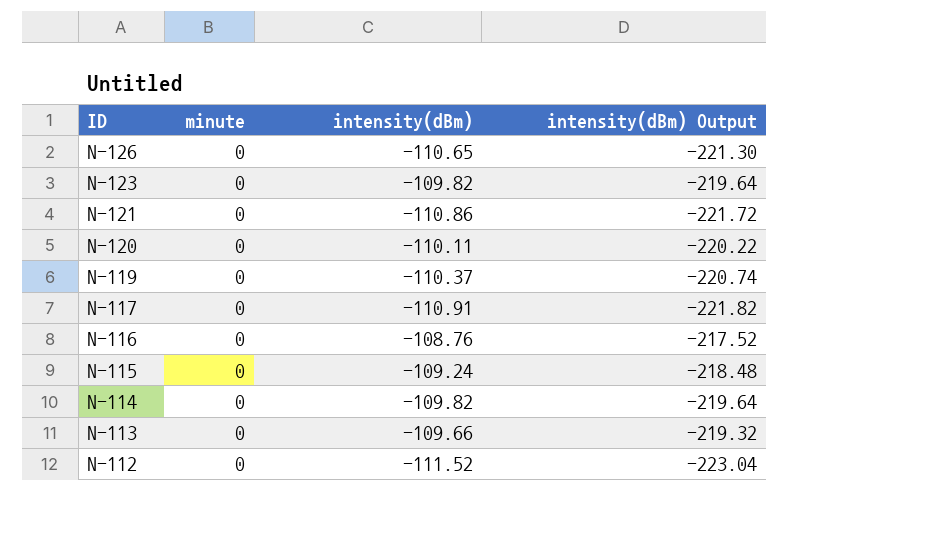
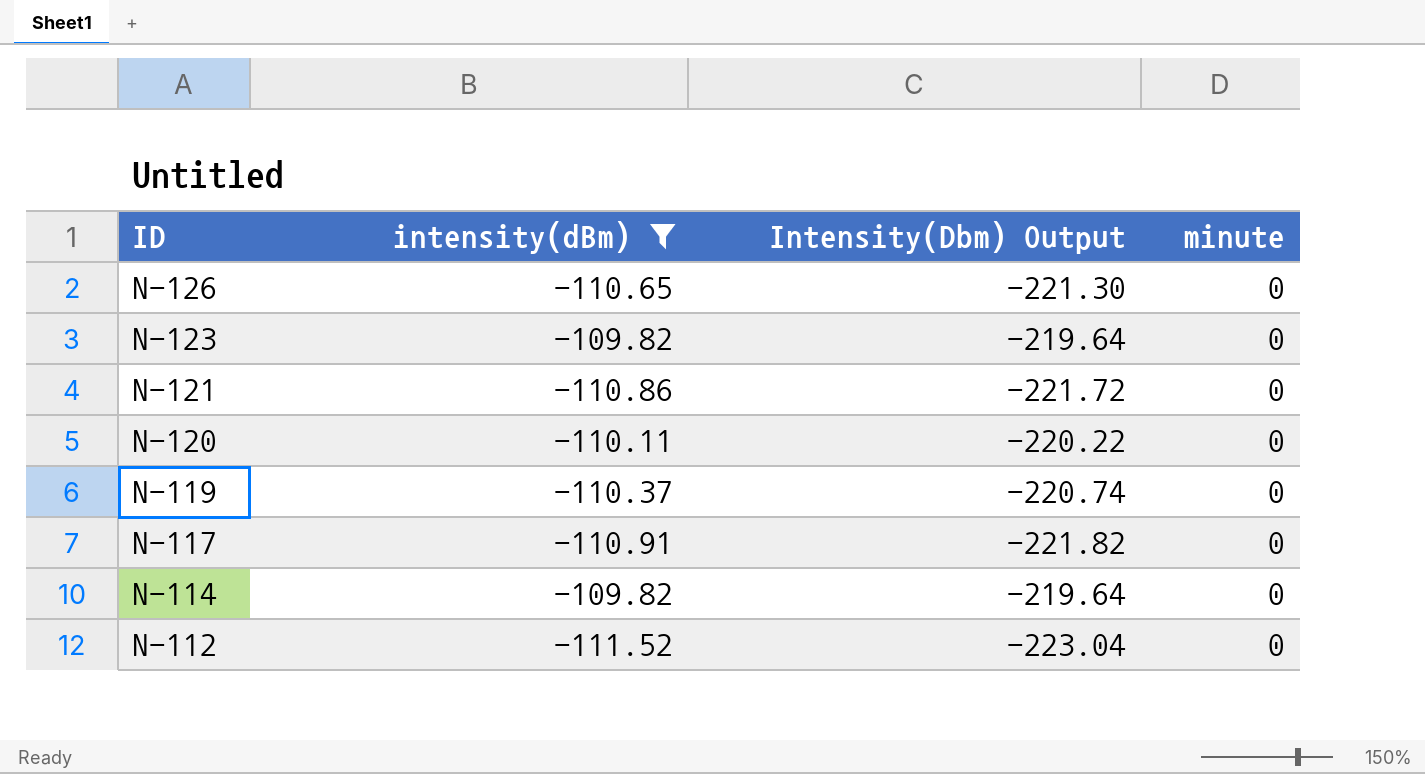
filter: none -> intensity(dBm) <= -109.82
column name: intensity(dBm) Output -> Intensity(Dbm) Output
column minute | position: 2 -> 4

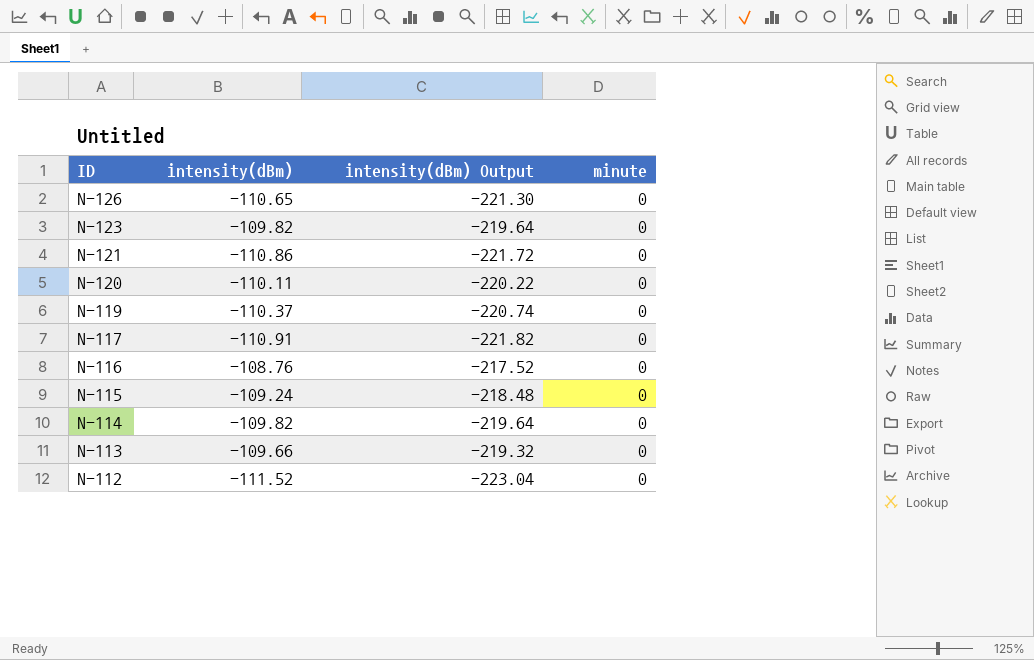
filter: intensity(dBm) <= -109.82 -> none
column name: Intensity(Dbm) Output -> intensity(dBm) Output

